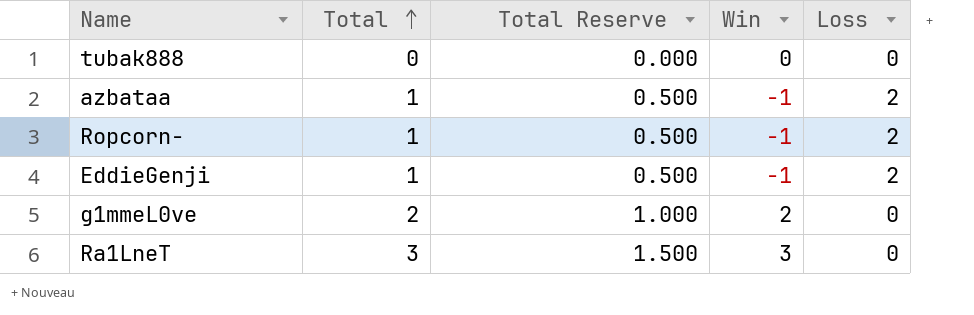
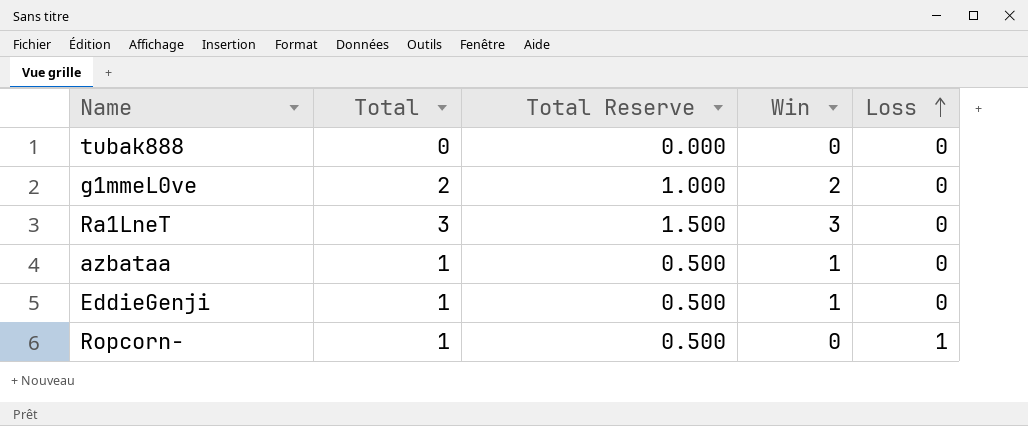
row order: Total ascending -> Loss ascending
azbataa | Win: -1 -> 1
azbataa | Loss: 2 -> 0
EddieGenji | Win: -1 -> 1
EddieGenji | Loss: 2 -> 0
Ropcorn- | Win: -1 -> 0
Ropcorn- | Loss: 2 -> 1

